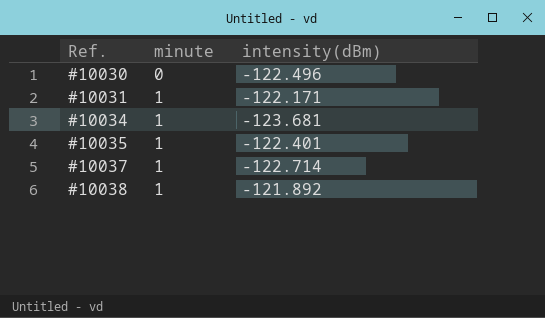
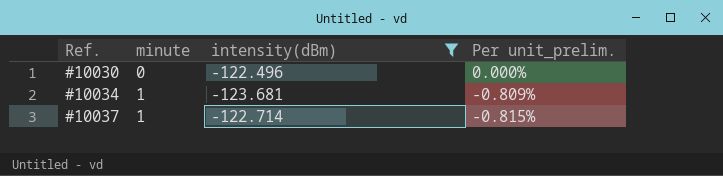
filter: none -> intensity(dBm) <= -122.496
column Per unit_prelim. | formula: none -> [minute] / [intensity(dBm)]

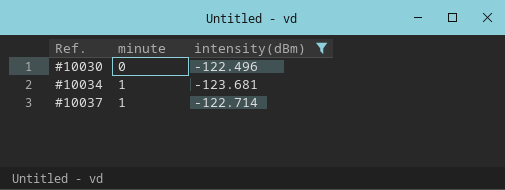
column Per unit_prelim. | formula: [minute] / [intensity(dBm)] -> none

